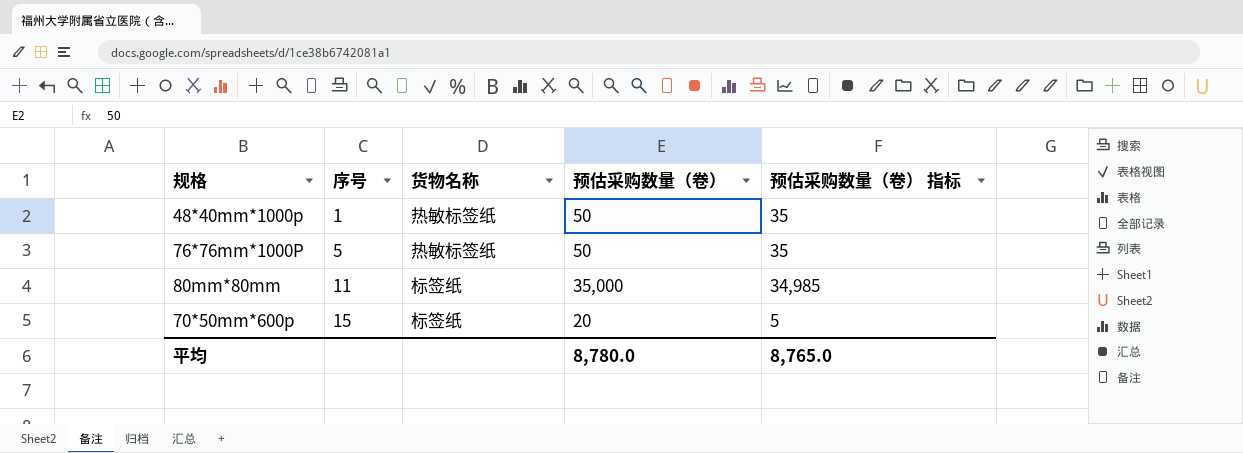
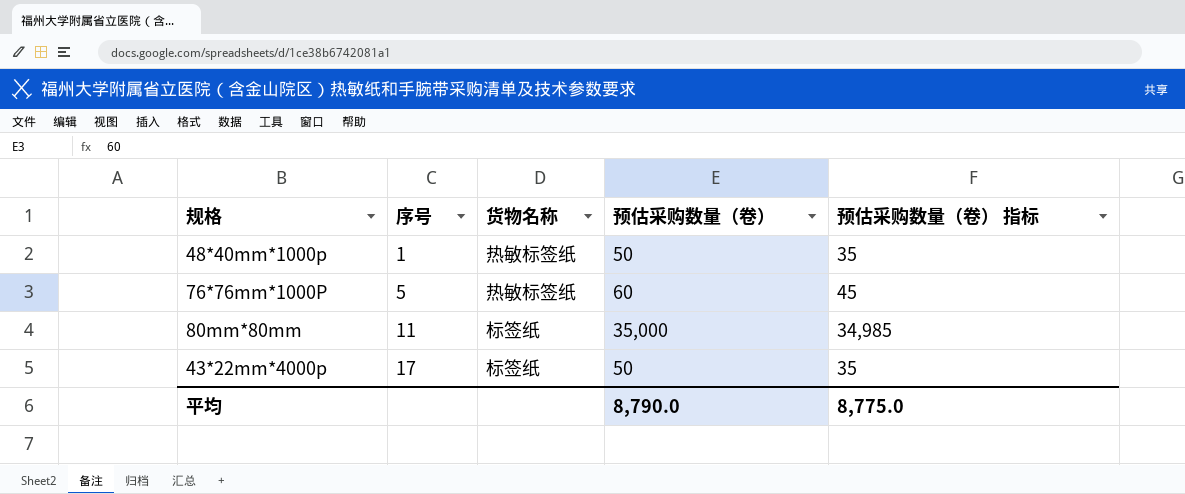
row 70*50mm*600p: 15 | 标签纸 | 20 | 5 -> none
76*76mm*1000P | 预估采购数量（卷）: 50 -> 60
76*76mm*1000P | 预估采购数量（卷） 指标: 35 -> 45
row 43*22mm*4000p: none -> 17 | 标签纸 | 50 | 35
平均 | 预估采购数量（卷）: 8,780.0 -> 8,790.0
平均 | 预估采购数量（卷） 指标: 8,765.0 -> 8,775.0

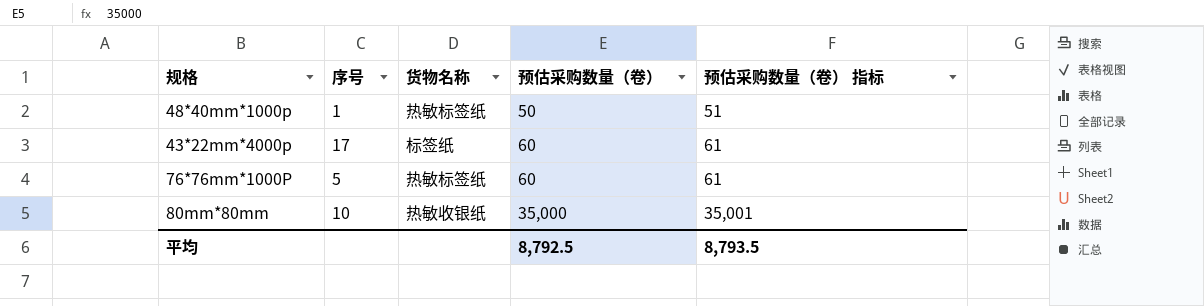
row order: 序号 ascending -> 预估采购数量（卷） ascending
column 预估采购数量（卷） 指标 | formula: [预估采购数量（卷）] - 15 -> [预估采购数量（卷）] + 1
43*22mm*4000p | 预估采购数量（卷）: 50 -> 60
80mm*80mm | 序号: 11 -> 10
80mm*80mm | 货物名称: 标签纸 -> 热敏收银纸
平均 | 预估采购数量（卷）: 8,790.0 -> 8,792.5
平均 | 预估采购数量（卷） 指标: 8,775.0 -> 8,793.5

